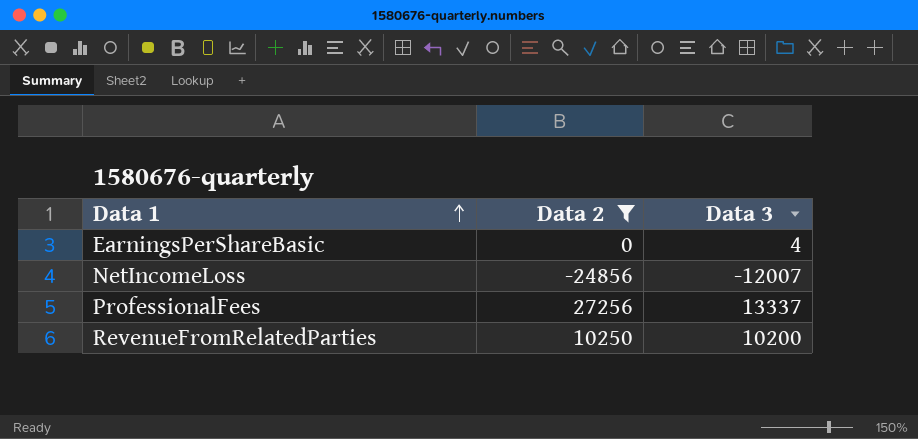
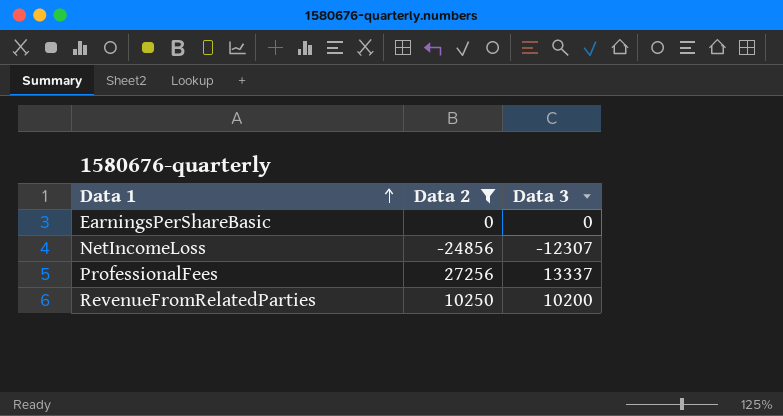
EarningsPerShareBasic | Data 3: 4 -> 0
NetIncomeLoss | Data 3: -12007 -> -12307

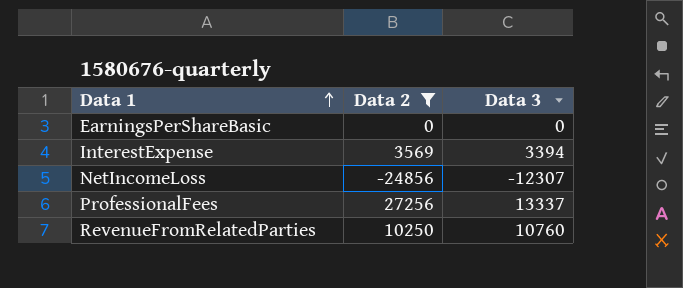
row InterestExpense: none -> 3569 | 3394
RevenueFromRelatedParties | Data 3: 10200 -> 10760

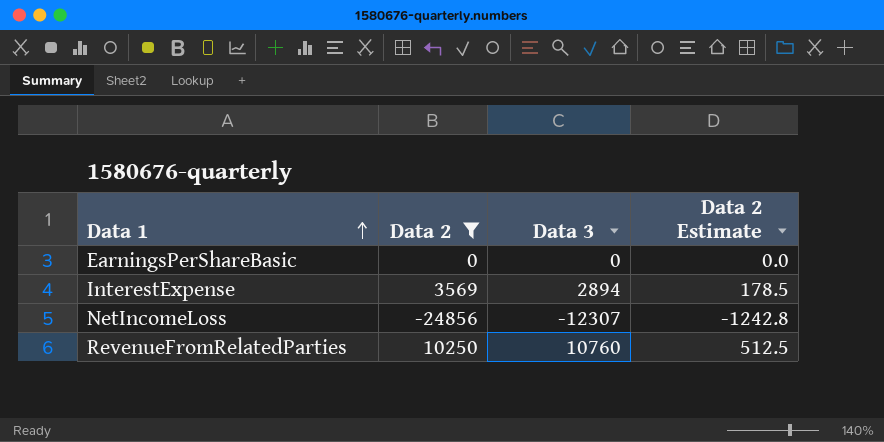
column Data 2 Estimate | formula: none -> [Data 2] * 0.05
row ProfessionalFees: 27256 | 13337 -> none
InterestExpense | Data 3: 3394 -> 2894

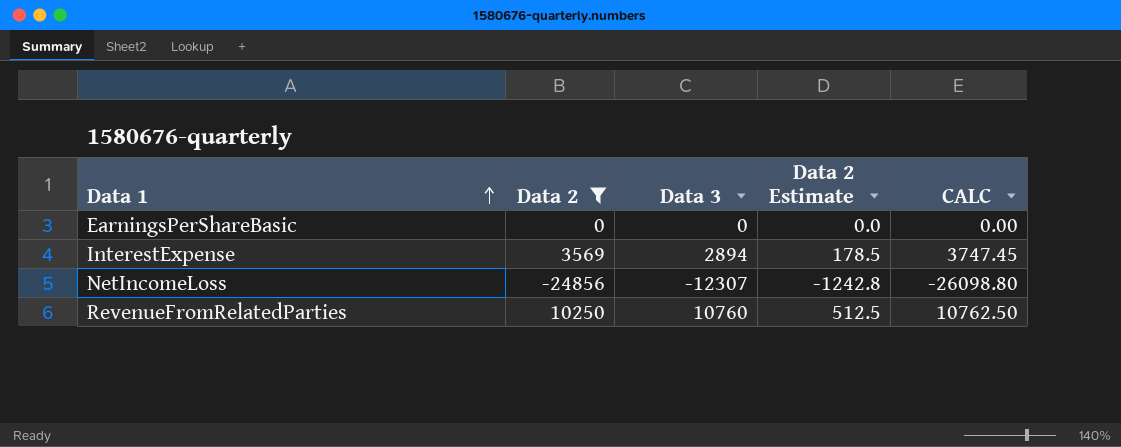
column CALC | formula: none -> [Data 2] * 1.05

